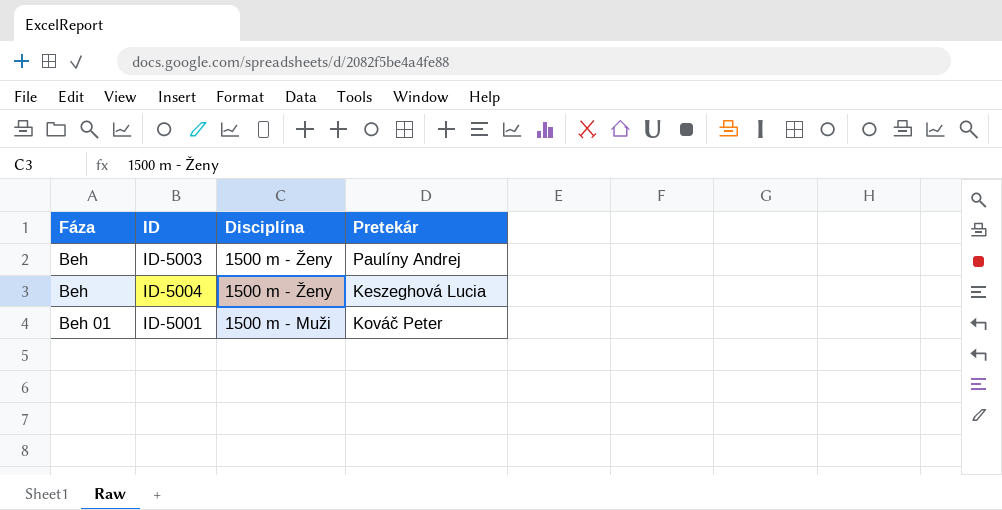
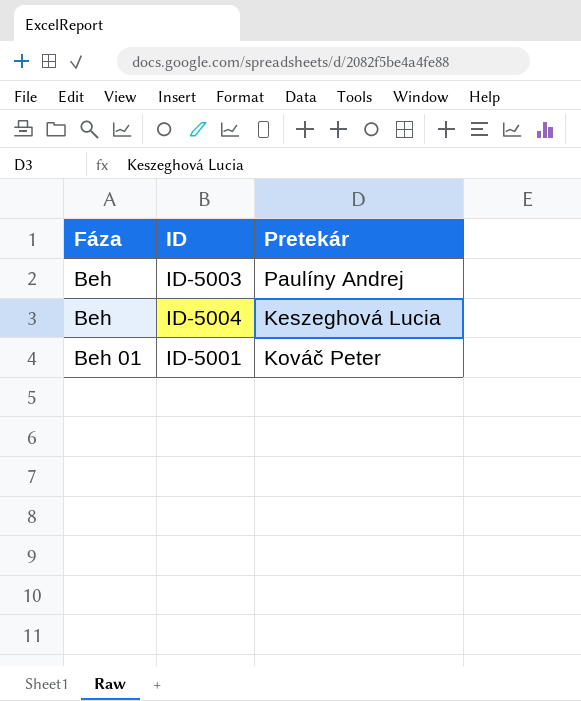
column Disciplína | position: 3 -> none

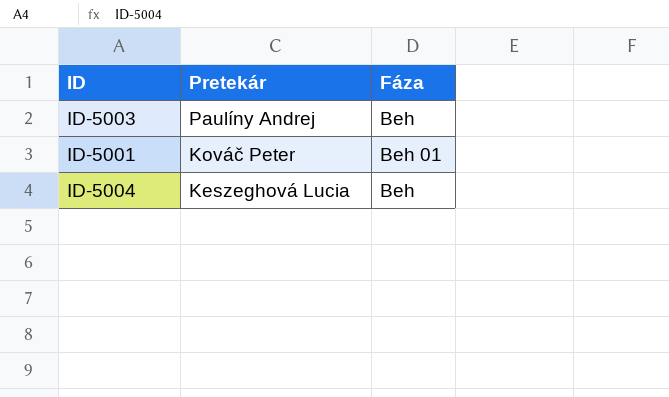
row order: Fáza ascending -> Pretekár descending
column Fáza | position: 1 -> 3

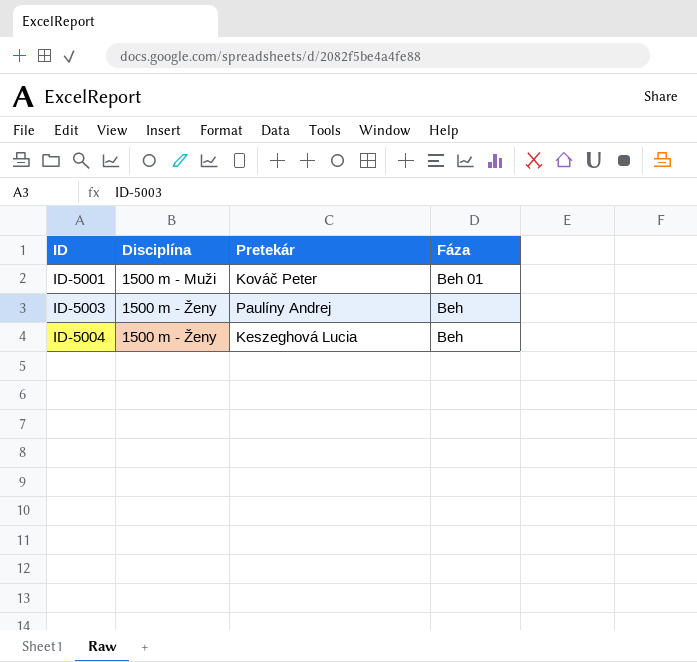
row order: Pretekár descending -> ID ascending
column Disciplína | position: none -> 2

